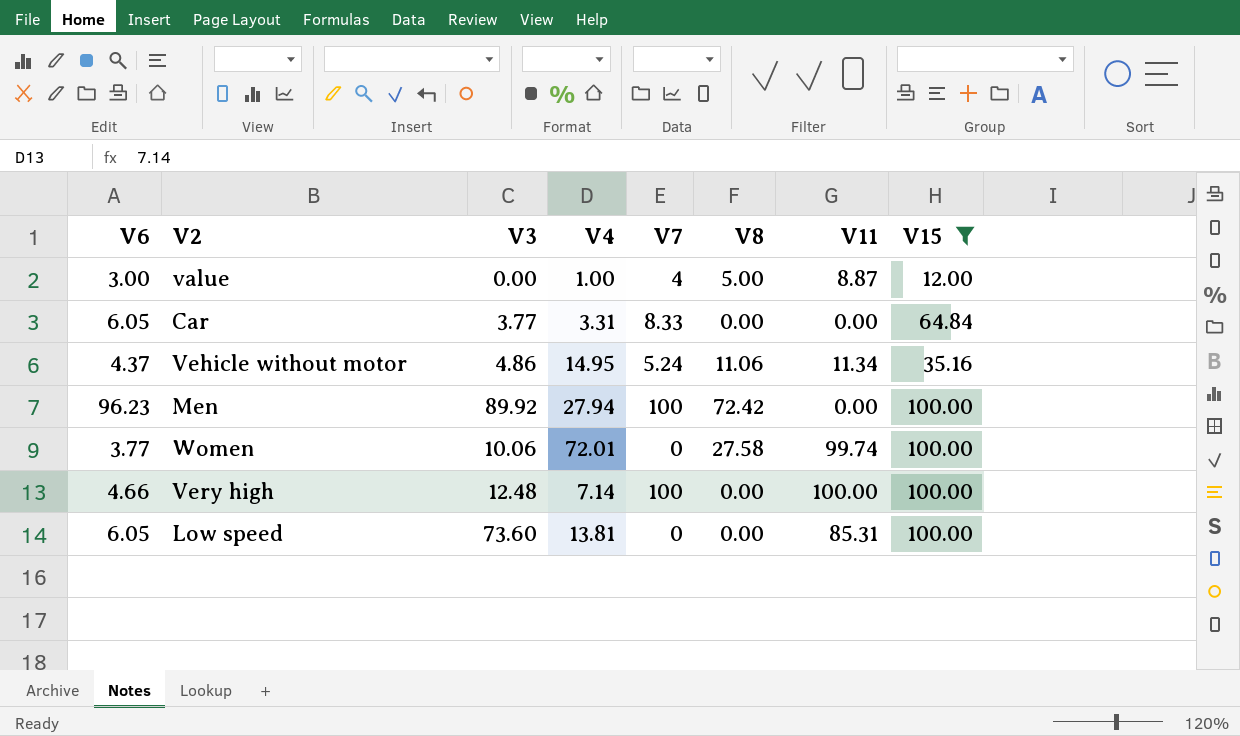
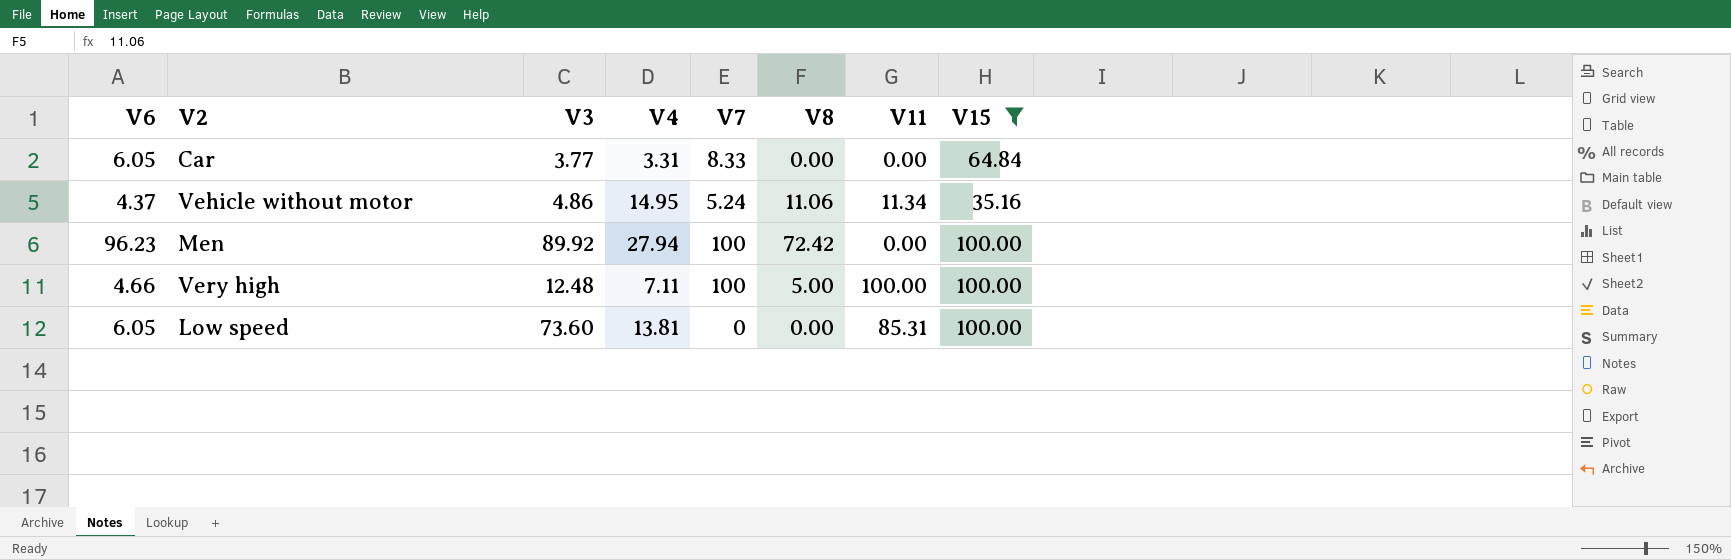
row value: 3.00 | 0.00 | 1.00 | 4 | 5.00 | 8.87 | 12.00 -> none
row Women: 3.77 | 10.06 | 72.01 | 0 | 27.58 | 99.74 | 100.00 -> none
Very high | V4: 7.14 -> 7.11
Very high | V8: 0.00 -> 5.00

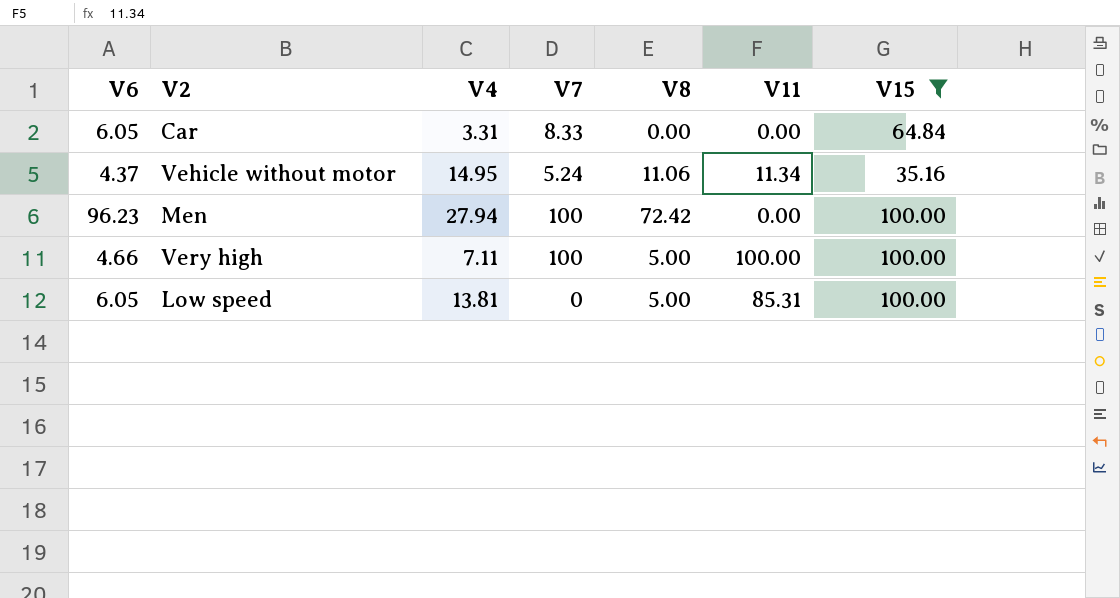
column V3 | position: 3 -> none
Low speed | V8: 0.00 -> 5.00

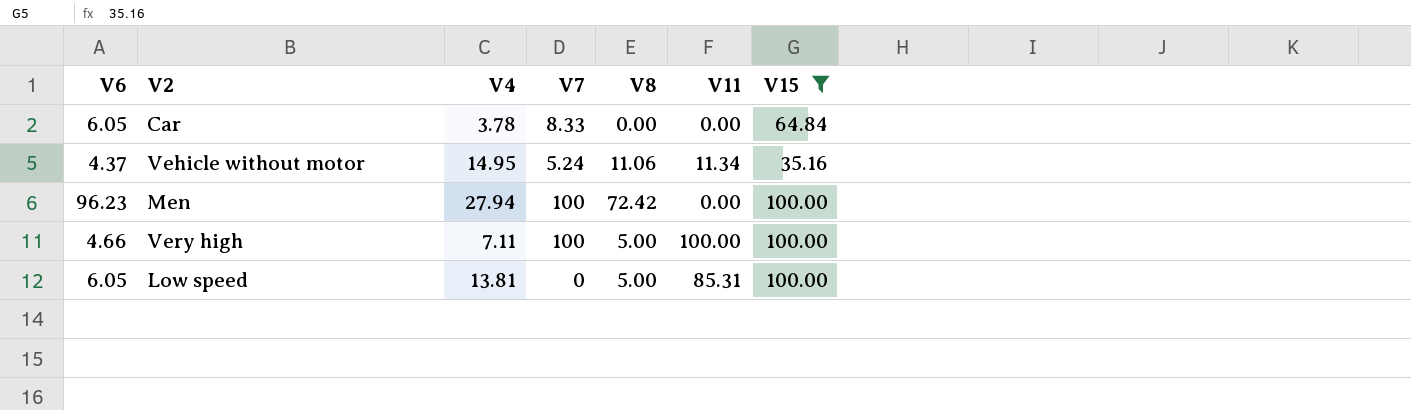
Car | V4: 3.31 -> 3.78

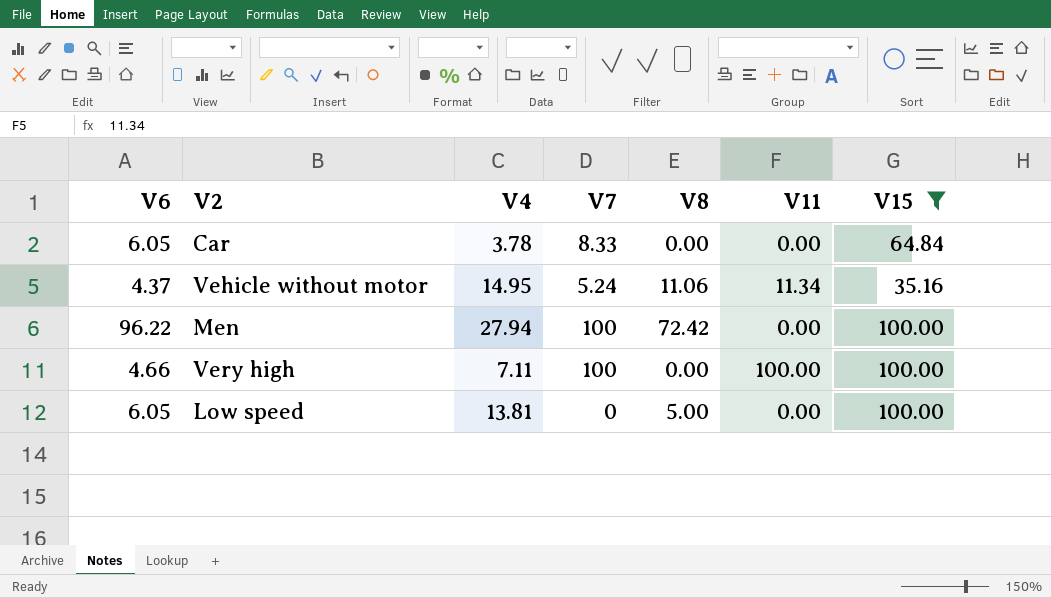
Men | V6: 96.23 -> 96.22
Very high | V8: 5.00 -> 0.00
Low speed | V11: 85.31 -> 0.00

